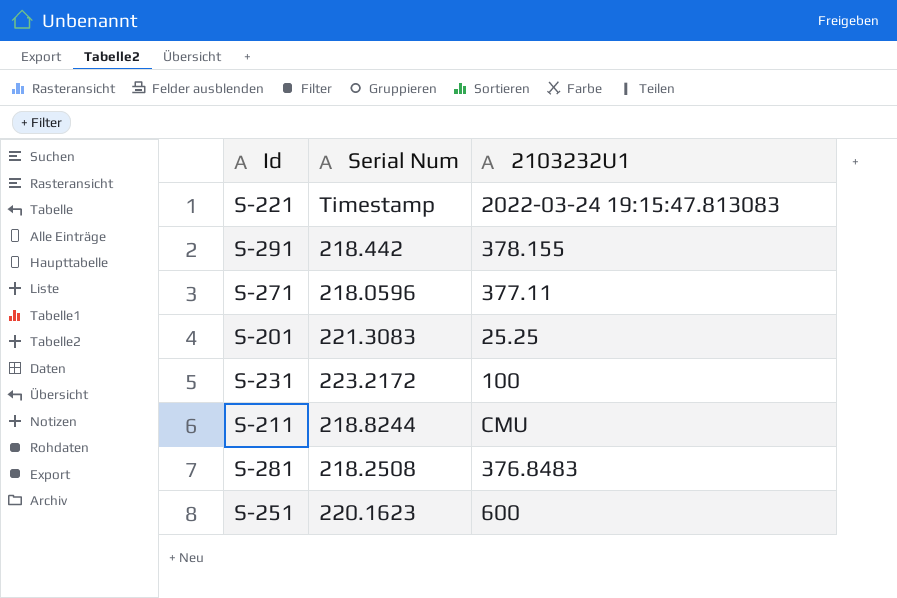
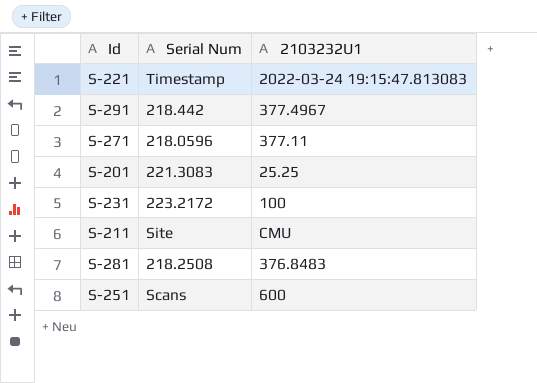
S-291 | 2103232U1: 378.155 -> 377.4967
S-211 | Serial Num: 218.8244 -> Site
S-251 | Serial Num: 220.1623 -> Scans

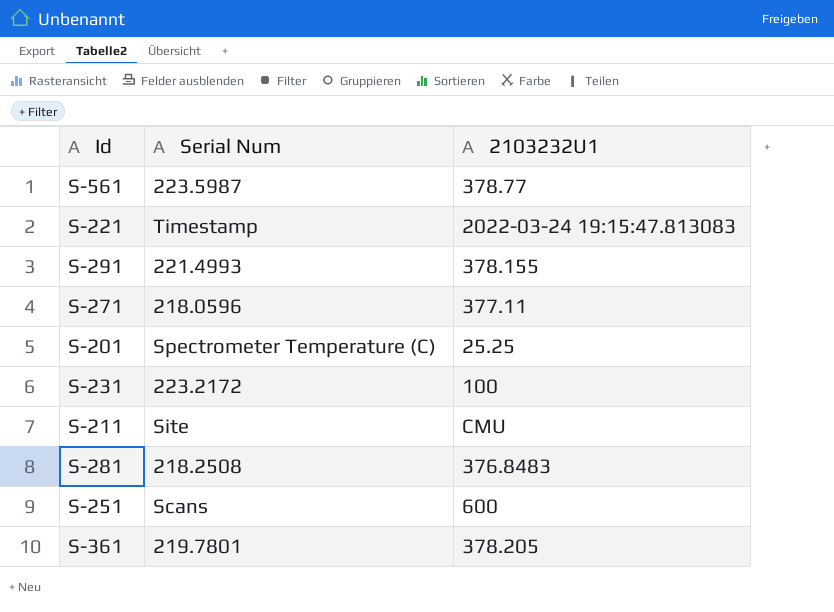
row S-561: none -> 223.5987 | 378.77
S-291 | Serial Num: 218.442 -> 221.4993
S-291 | 2103232U1: 377.4967 -> 378.155
S-201 | Serial Num: 221.3083 -> Spectrometer Temperature (C)
row S-361: none -> 219.7801 | 378.205

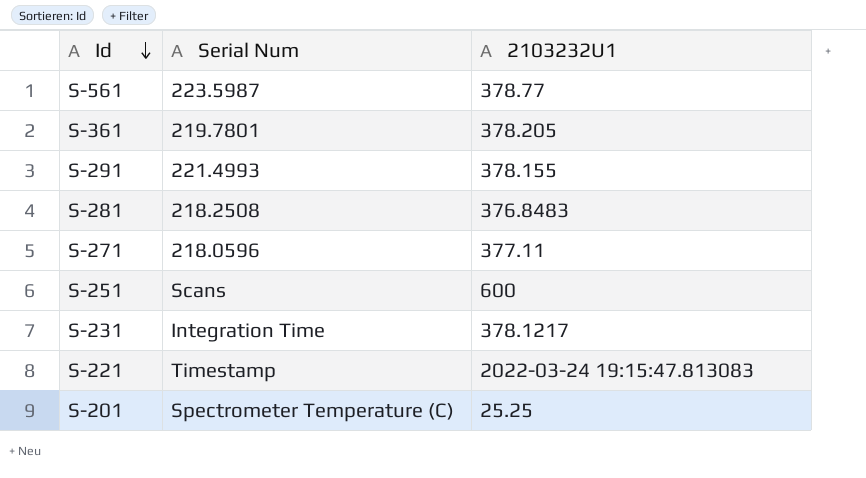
row order: none -> Id descending
row S-211: Site | CMU -> none
S-231 | Serial Num: 223.2172 -> Integration Time
S-231 | 2103232U1: 100 -> 378.1217

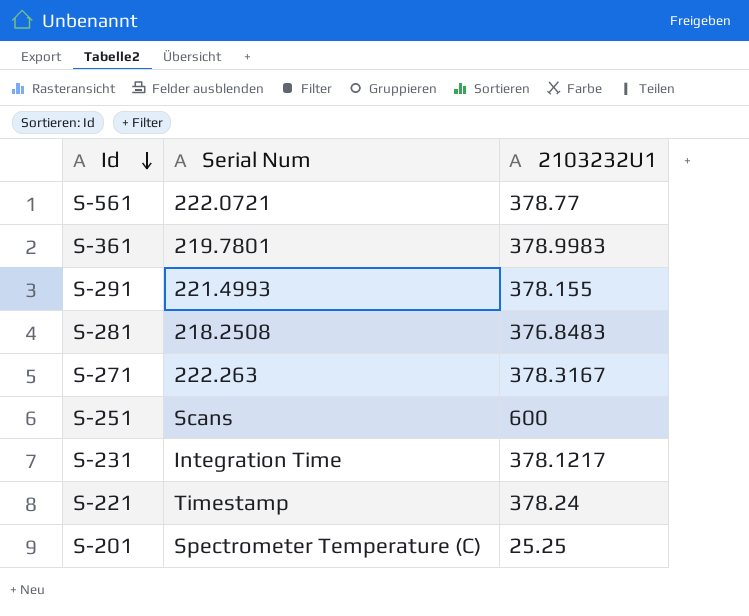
S-561 | Serial Num: 223.5987 -> 222.0721
S-361 | 2103232U1: 378.205 -> 378.9983
S-271 | Serial Num: 218.0596 -> 222.263
S-271 | 2103232U1: 377.11 -> 378.3167
S-221 | 2103232U1: 2022-03-24 19:15:47.813083 -> 378.24

